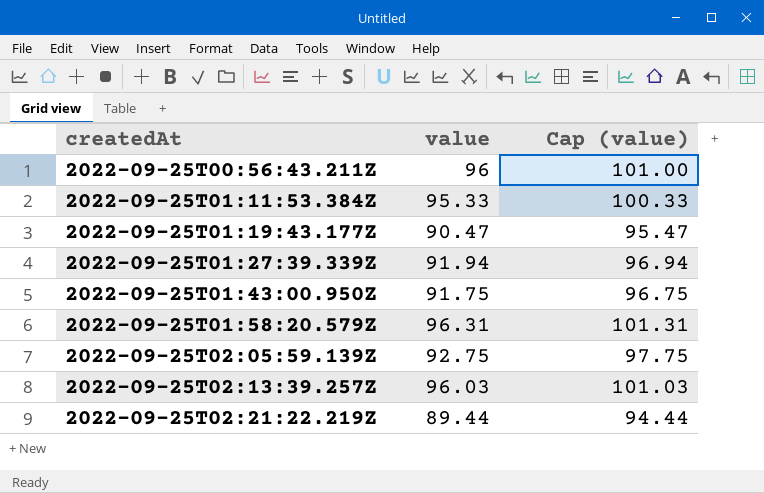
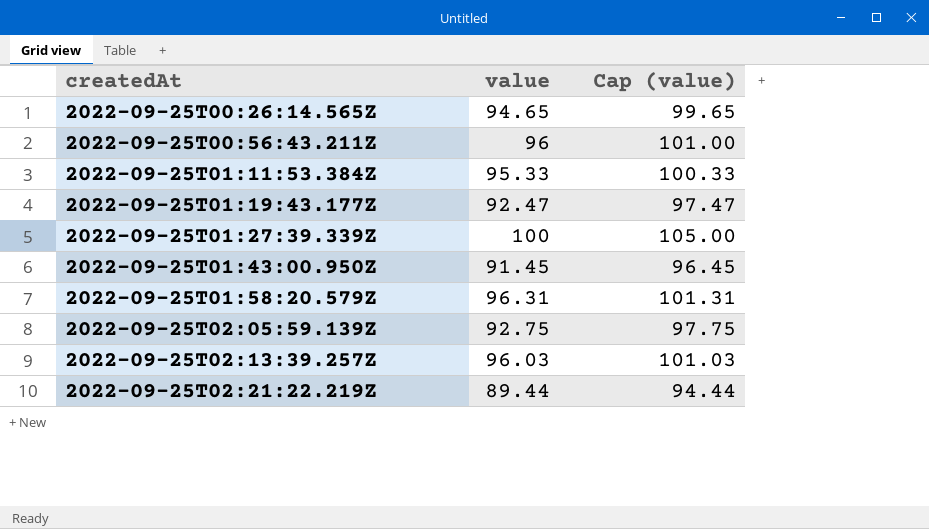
row 2022-09-25T00:26:14.565Z: none -> 94.65 | 99.65
2022-09-25T01:19:43.177Z | value: 90.47 -> 92.47
2022-09-25T01:19:43.177Z | Cap (value): 95.47 -> 97.47
2022-09-25T01:27:39.339Z | value: 91.94 -> 100
2022-09-25T01:27:39.339Z | Cap (value): 96.94 -> 105.00
2022-09-25T01:43:00.950Z | value: 91.75 -> 91.45
2022-09-25T01:43:00.950Z | Cap (value): 96.75 -> 96.45

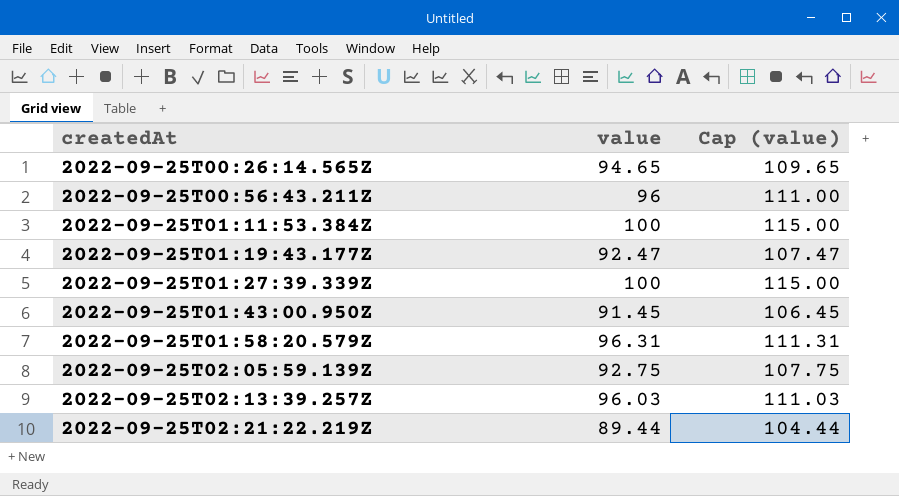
column Cap (value) | formula: [value] + 5 -> [value] + 15
2022-09-25T01:11:53.384Z | value: 95.33 -> 100

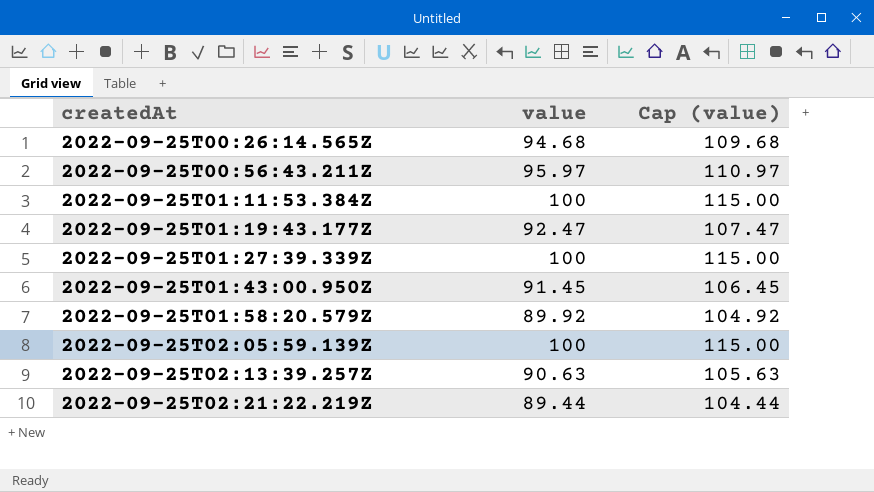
2022-09-25T00:26:14.565Z | value: 94.65 -> 94.68
2022-09-25T00:26:14.565Z | Cap (value): 109.65 -> 109.68
2022-09-25T00:56:43.211Z | value: 96 -> 95.97
2022-09-25T00:56:43.211Z | Cap (value): 111.00 -> 110.97
2022-09-25T01:58:20.579Z | value: 96.31 -> 89.92
2022-09-25T01:58:20.579Z | Cap (value): 111.31 -> 104.92
2022-09-25T02:05:59.139Z | value: 92.75 -> 100
2022-09-25T02:05:59.139Z | Cap (value): 107.75 -> 115.00
2022-09-25T02:13:39.257Z | value: 96.03 -> 90.63
2022-09-25T02:13:39.257Z | Cap (value): 111.03 -> 105.63

